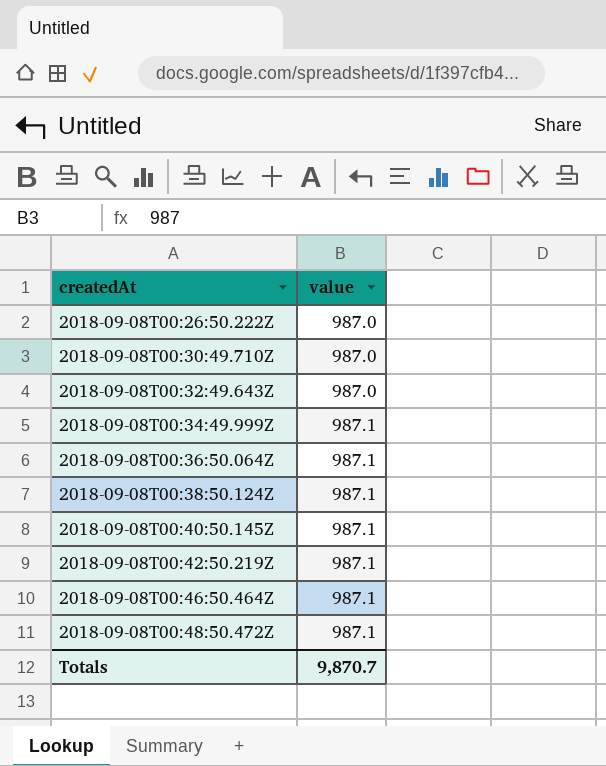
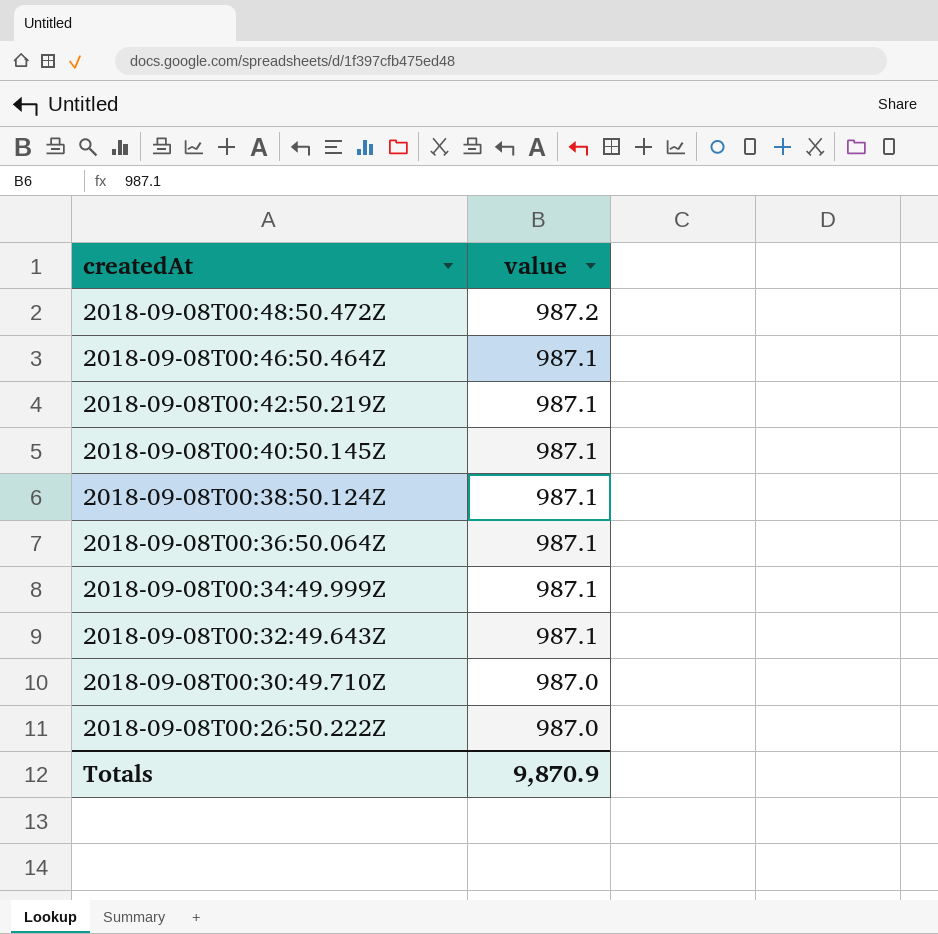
row order: createdAt ascending -> createdAt descending
2018-09-08T00:48:50.472Z | value: 987.1 -> 987.2
2018-09-08T00:32:49.643Z | value: 987.0 -> 987.1
Totals | value: 9,870.7 -> 9,870.9

